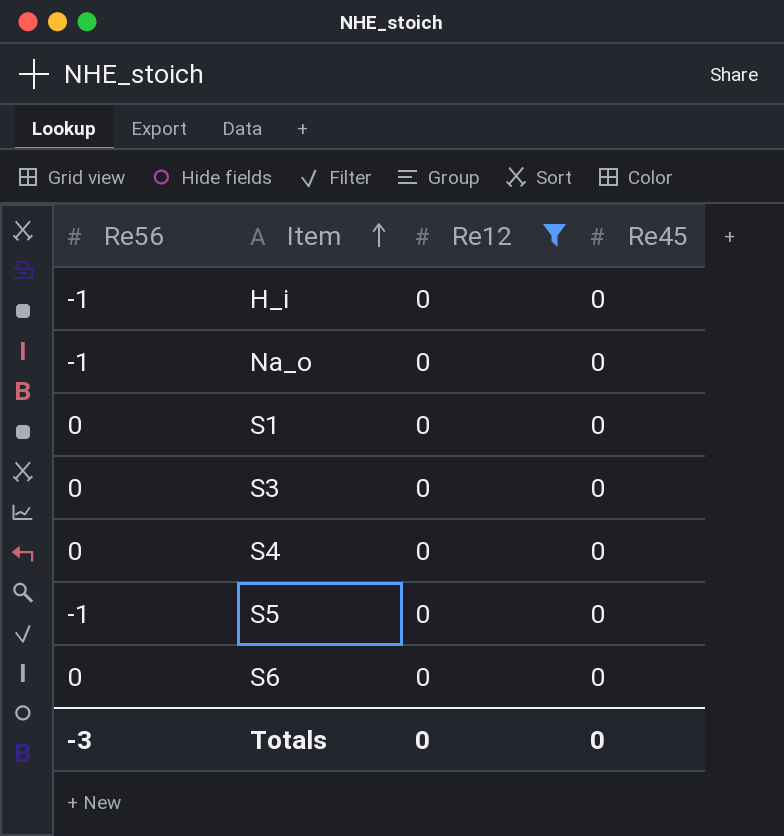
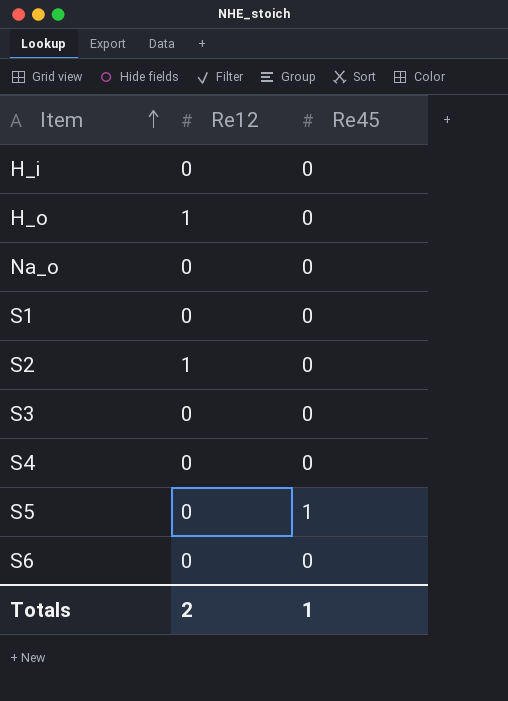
filter: Re12 = 0 -> none
column Re56 | position: 1 -> none
S5 | Re45: 0 -> 1
Totals | Re12: 0 -> 2
Totals | Re45: 0 -> 1

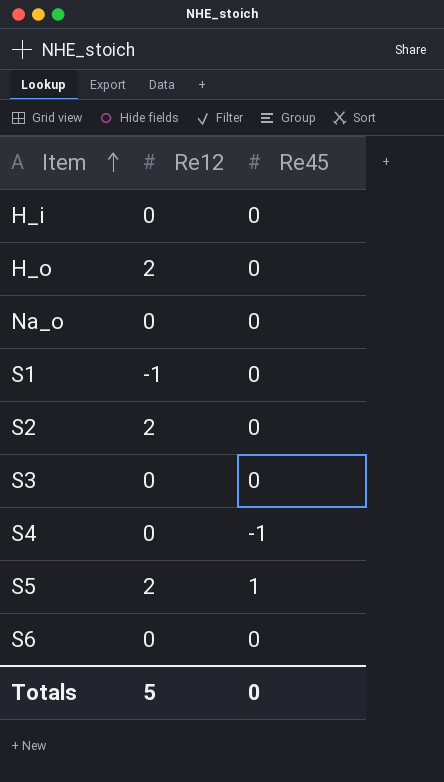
H_o | Re12: 1 -> 2
S1 | Re12: 0 -> -1
S2 | Re12: 1 -> 2
S4 | Re45: 0 -> -1
S5 | Re12: 0 -> 2
Totals | Re12: 2 -> 5
Totals | Re45: 1 -> 0

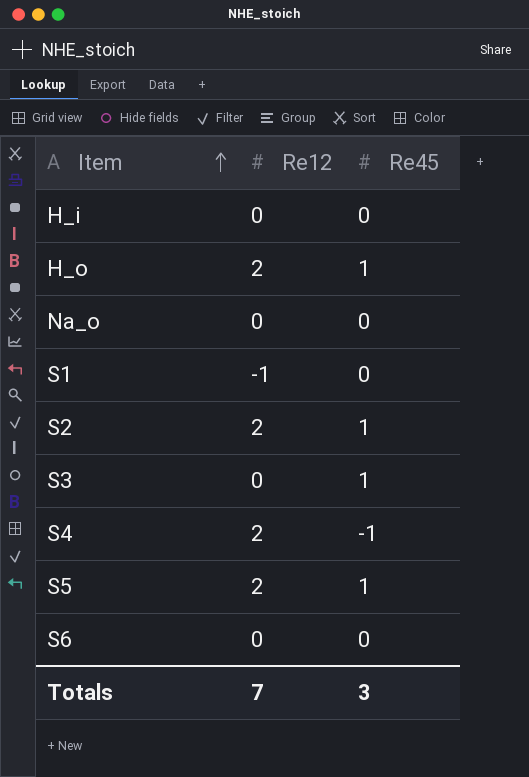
H_o | Re45: 0 -> 1
S2 | Re45: 0 -> 1
S3 | Re45: 0 -> 1
S4 | Re12: 0 -> 2
Totals | Re12: 5 -> 7
Totals | Re45: 0 -> 3

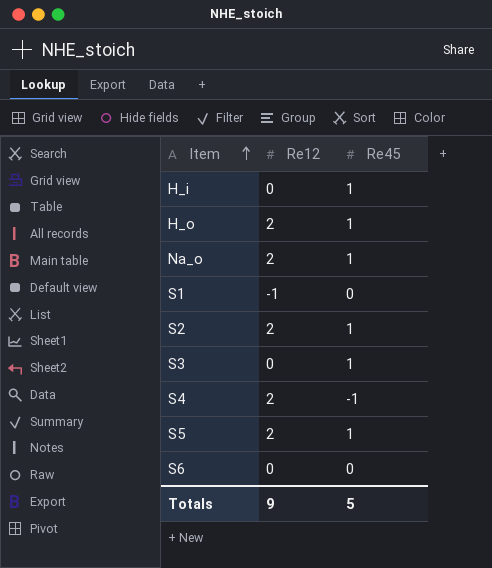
H_i | Re45: 0 -> 1
Na_o | Re12: 0 -> 2
Na_o | Re45: 0 -> 1
Totals | Re12: 7 -> 9
Totals | Re45: 3 -> 5

